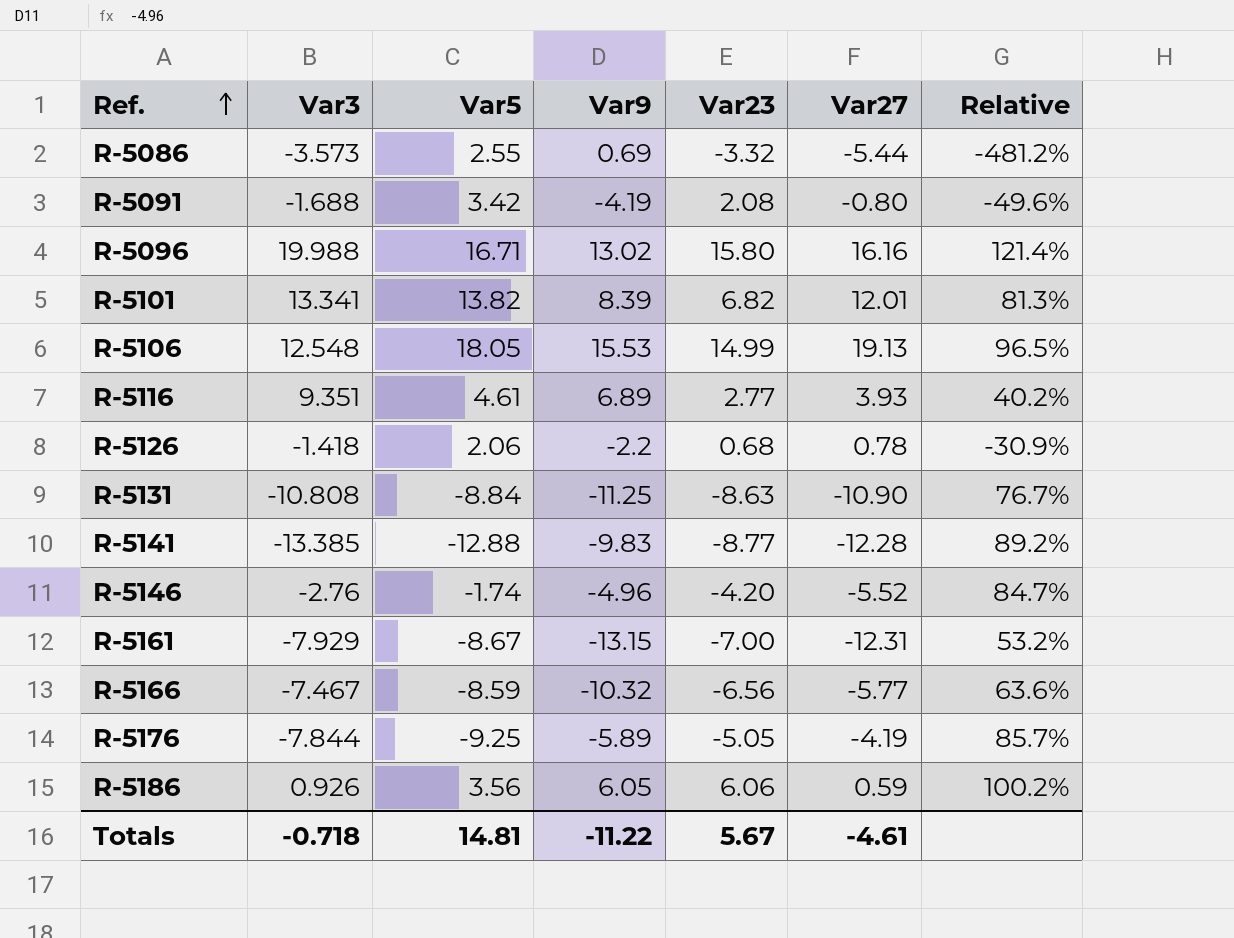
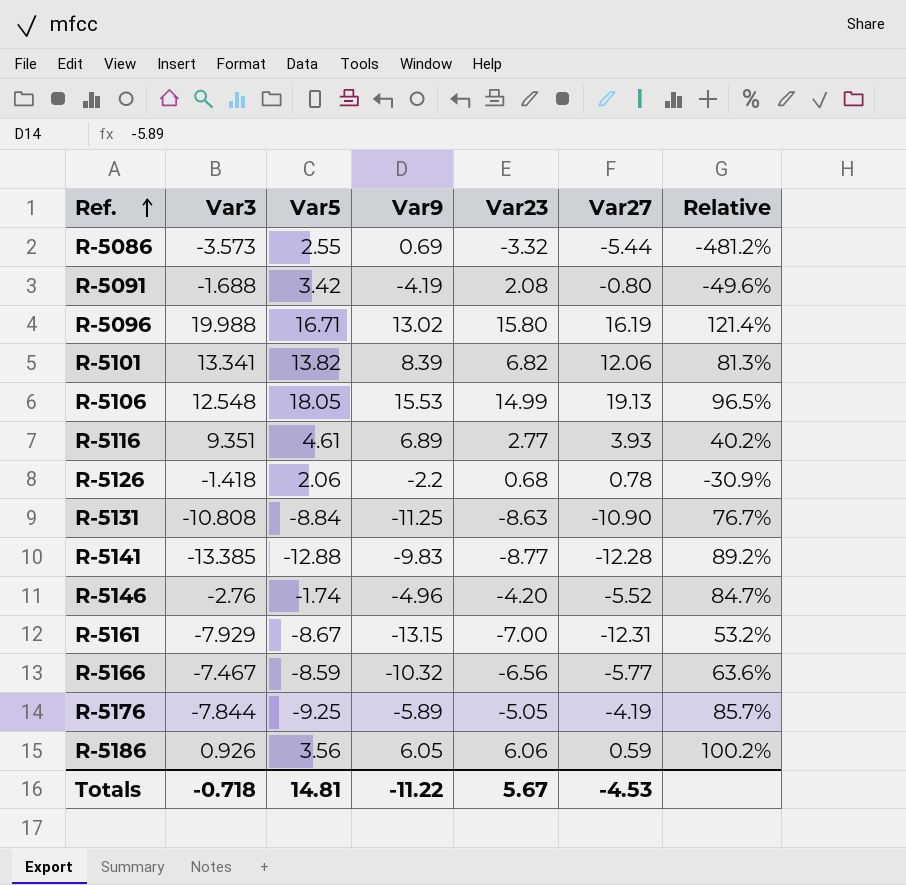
R-5096 | Var27: 16.16 -> 16.19
R-5101 | Var27: 12.01 -> 12.06
Totals | Var27: -4.61 -> -4.53

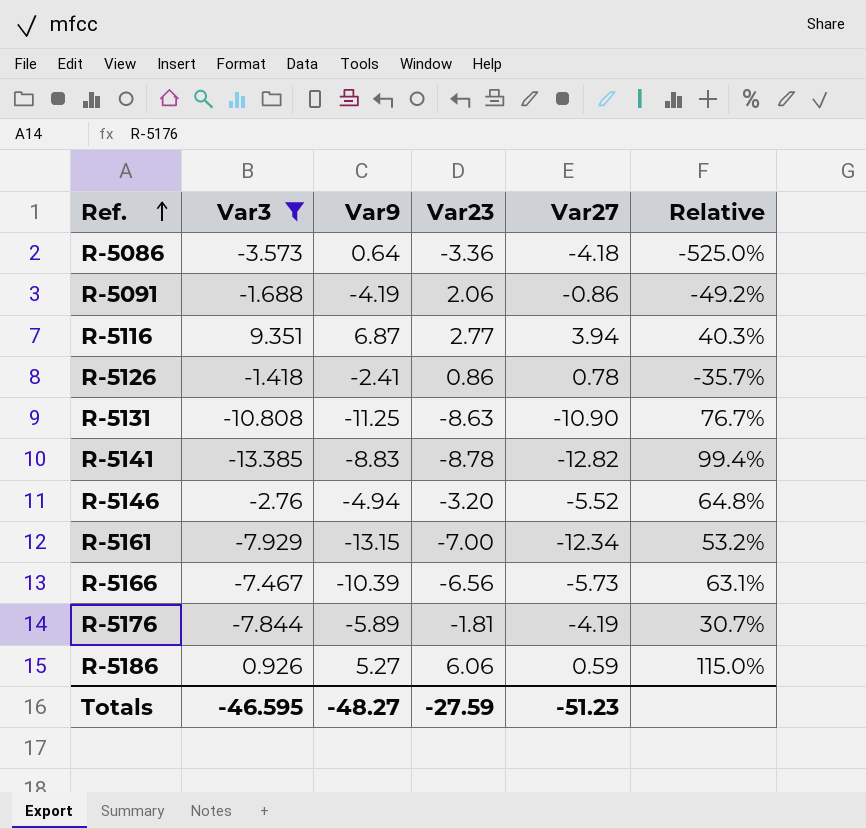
filter: none -> Var3 <= 9.351
column Var5 | position: 3 -> none
R-5086 | Var9: 0.69 -> 0.64
R-5086 | Var23: -3.32 -> -3.36
R-5086 | Var27: -5.44 -> -4.18
R-5086 | Relative: -481.2% -> -525.0%
R-5091 | Var23: 2.08 -> 2.06
R-5091 | Var27: -0.80 -> -0.86
R-5091 | Relative: -49.6% -> -49.2%
R-5116 | Var9: 6.89 -> 6.87
R-5116 | Var27: 3.93 -> 3.94
R-5116 | Relative: 40.2% -> 40.3%
R-5126 | Var9: -2.2 -> -2.41
R-5126 | Var23: 0.68 -> 0.86
R-5126 | Relative: -30.9% -> -35.7%
R-5141 | Var9: -9.83 -> -8.83
R-5141 | Var23: -8.77 -> -8.78
R-5141 | Var27: -12.28 -> -12.82
R-5141 | Relative: 89.2% -> 99.4%
R-5146 | Var9: -4.96 -> -4.94
R-5146 | Var23: -4.20 -> -3.20
R-5146 | Relative: 84.7% -> 64.8%
R-5161 | Var27: -12.31 -> -12.34
R-5166 | Var9: -10.32 -> -10.39
R-5166 | Var27: -5.77 -> -5.73
R-5166 | Relative: 63.6% -> 63.1%
R-5176 | Var23: -5.05 -> -1.81
R-5176 | Relative: 85.7% -> 30.7%
R-5186 | Var9: 6.05 -> 5.27
R-5186 | Relative: 100.2% -> 115.0%
Totals | Var3: -0.718 -> -46.595
Totals | Var9: -11.22 -> -48.27
Totals | Var23: 5.67 -> -27.59
Totals | Var27: -4.53 -> -51.23

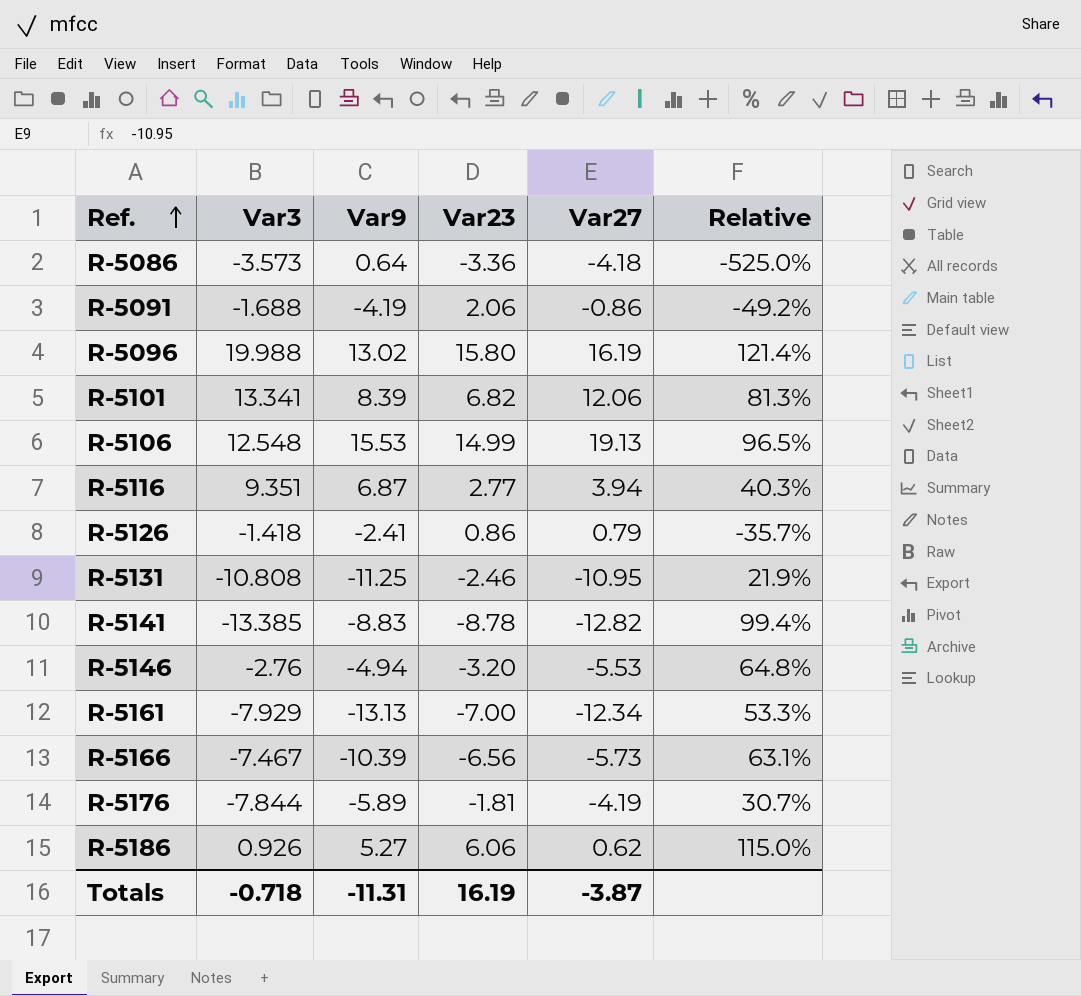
filter: Var3 <= 9.351 -> none
R-5126 | Var27: 0.78 -> 0.79
R-5131 | Var23: -8.63 -> -2.46
R-5131 | Var27: -10.90 -> -10.95
R-5131 | Relative: 76.7% -> 21.9%
R-5146 | Var27: -5.52 -> -5.53
R-5161 | Var9: -13.15 -> -13.13
R-5161 | Relative: 53.2% -> 53.3%
R-5186 | Var27: 0.59 -> 0.62
Totals | Var3: -46.595 -> -0.718
Totals | Var9: -48.27 -> -11.31
Totals | Var23: -27.59 -> 16.19
Totals | Var27: -51.23 -> -3.87

